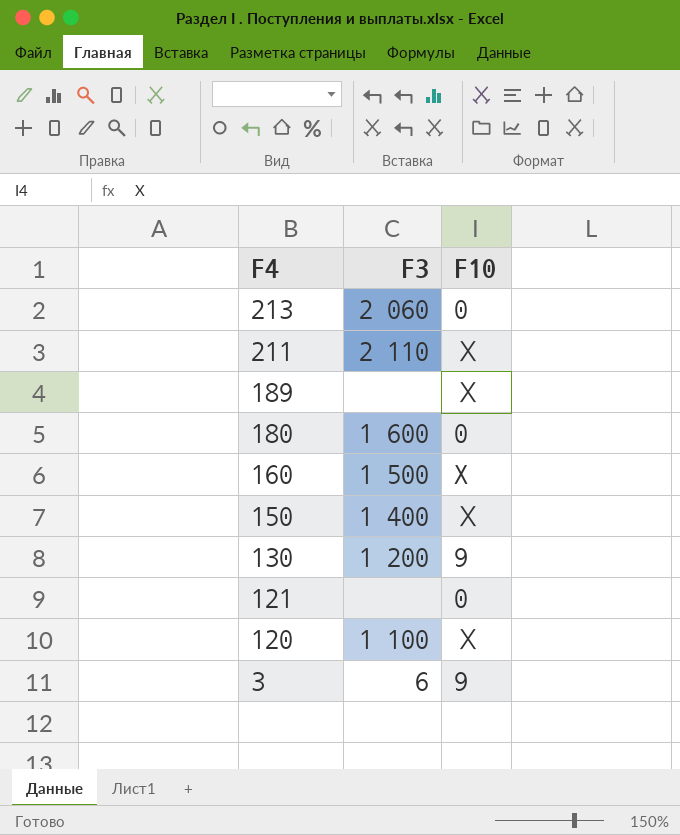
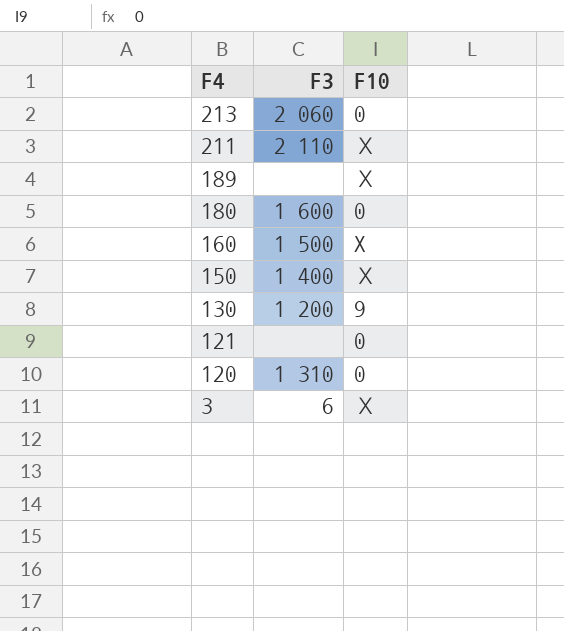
120 | F3: 1 100 -> 1 310
120 | F10: Х -> 0
3 | F10: 9 -> Х

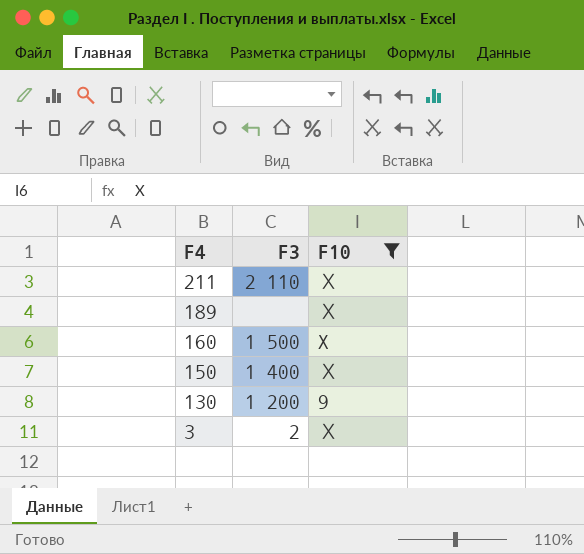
filter: none -> F10 != 0
3 | F3: 6 -> 2

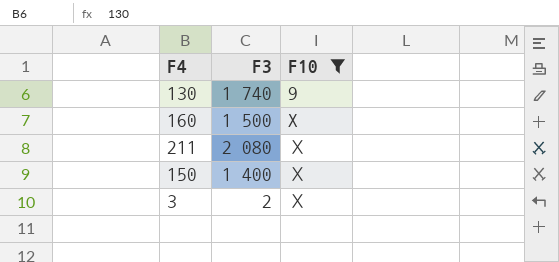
row order: F4 descending -> F10 ascending
row 189: none | Х -> none
130 | F3: 1 200 -> 1 740
211 | F3: 2 110 -> 2 080

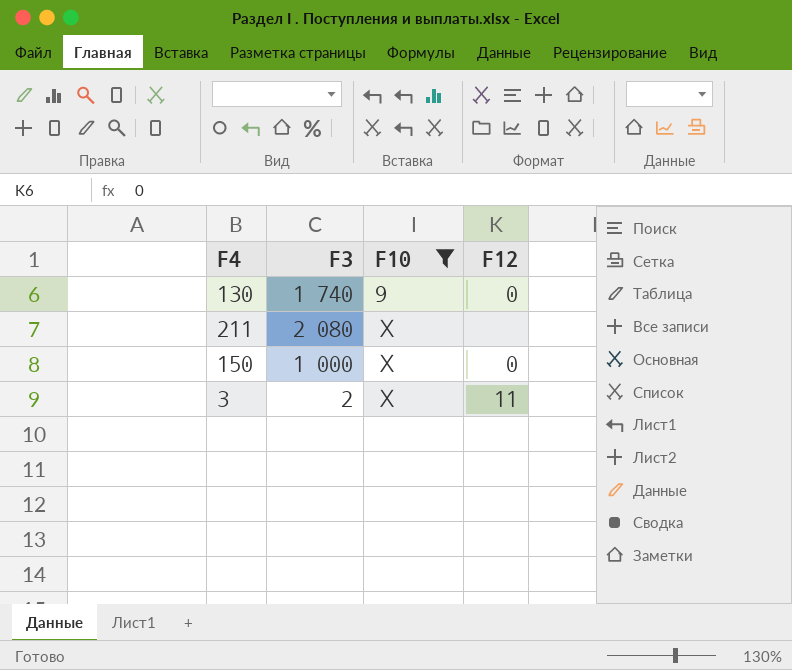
column F12 | position: none -> 4
row 160: 1 500 | X -> none
150 | F3: 1 400 -> 1 000

